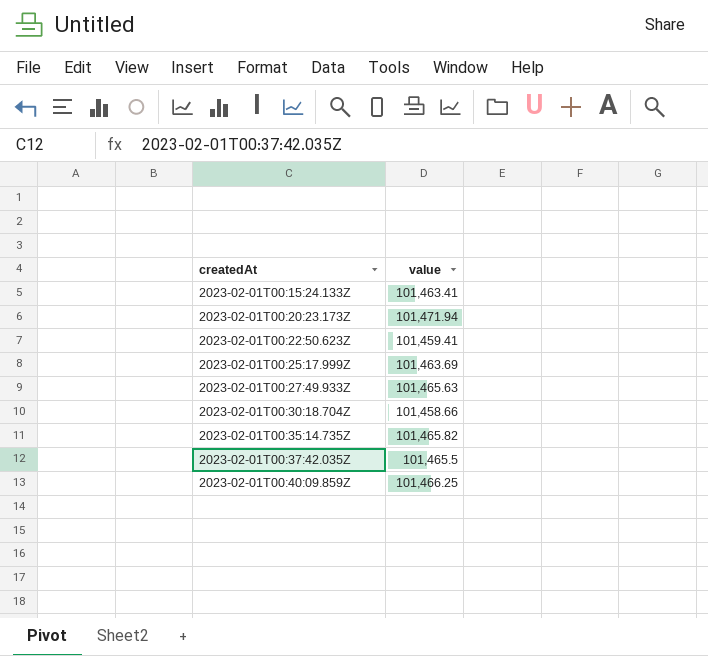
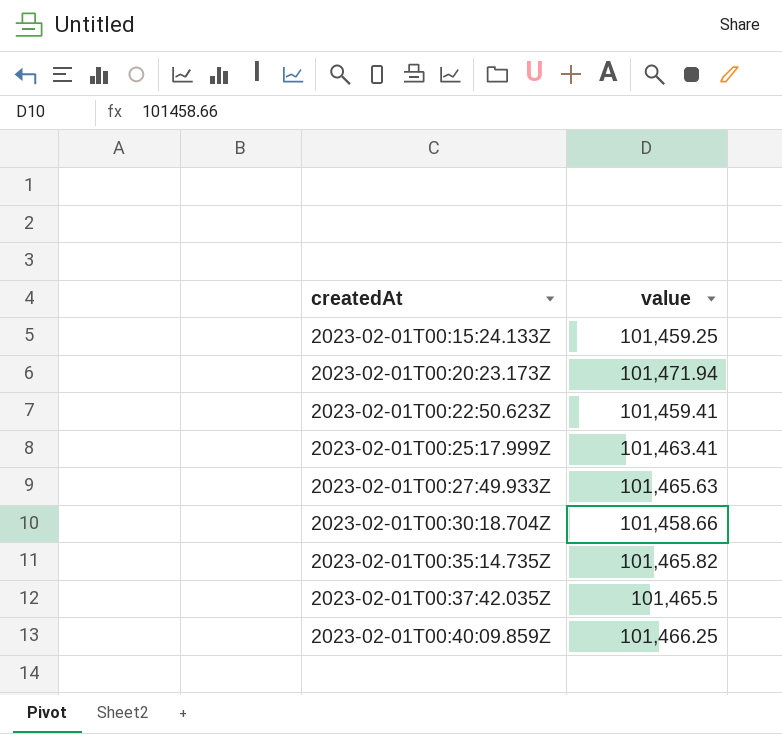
2023-02-01T00:15:24.133Z | value: 101,463.41 -> 101,459.25
2023-02-01T00:25:17.999Z | value: 101,463.69 -> 101,463.41

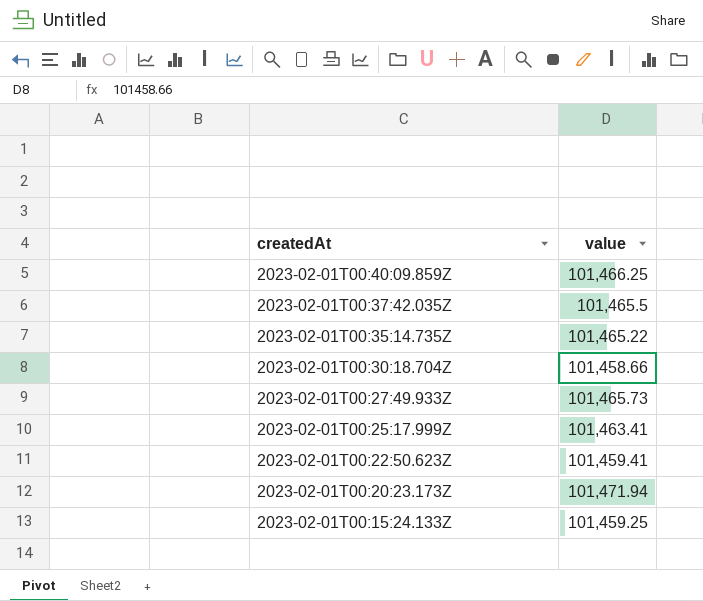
row order: createdAt ascending -> createdAt descending
2023-02-01T00:35:14.735Z | value: 101,465.82 -> 101,465.22
2023-02-01T00:27:49.933Z | value: 101,465.63 -> 101,465.73

